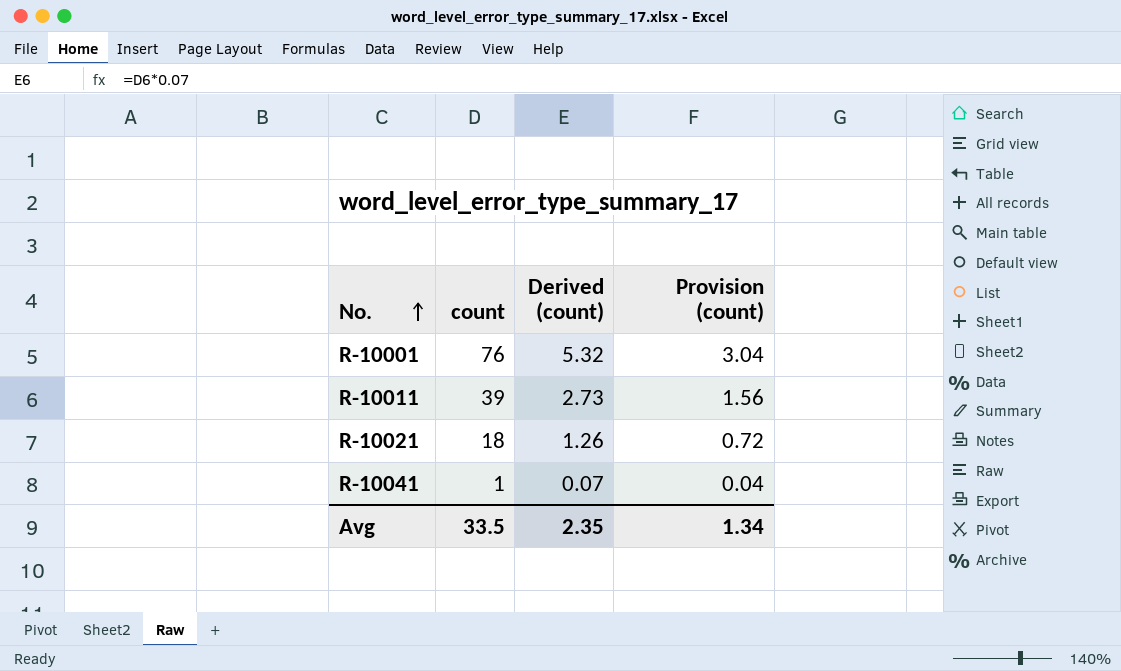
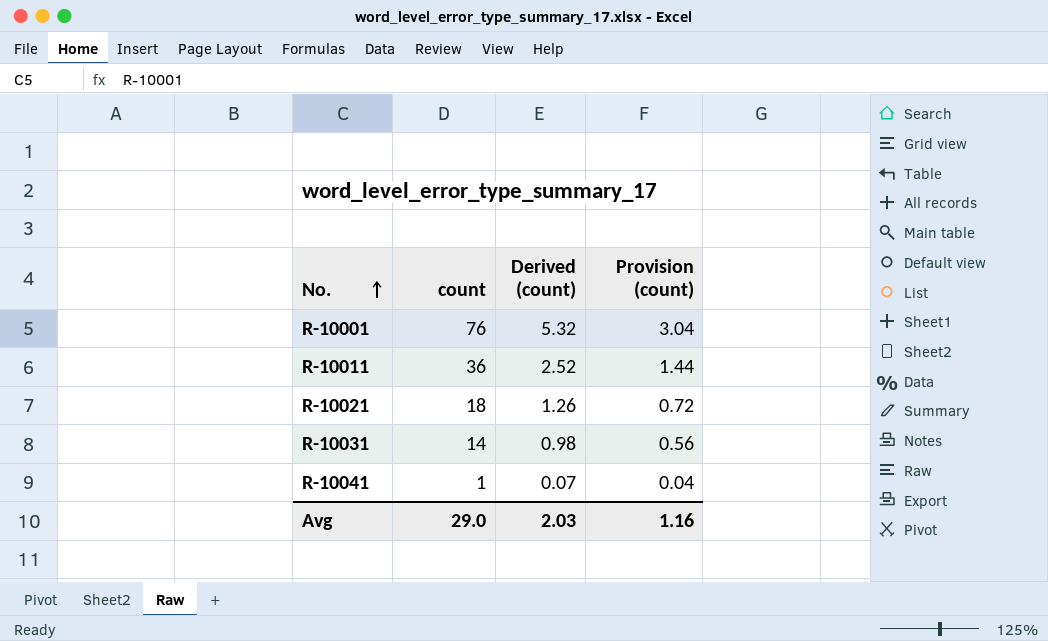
R-10011 | count: 39 -> 36
R-10011 | Derived (count): 2.73 -> 2.52
R-10011 | Provision (count): 1.56 -> 1.44
row R-10031: none -> 14 | 0.98 | 0.56
Avg | count: 33.5 -> 29.0
Avg | Derived (count): 2.35 -> 2.03
Avg | Provision (count): 1.34 -> 1.16

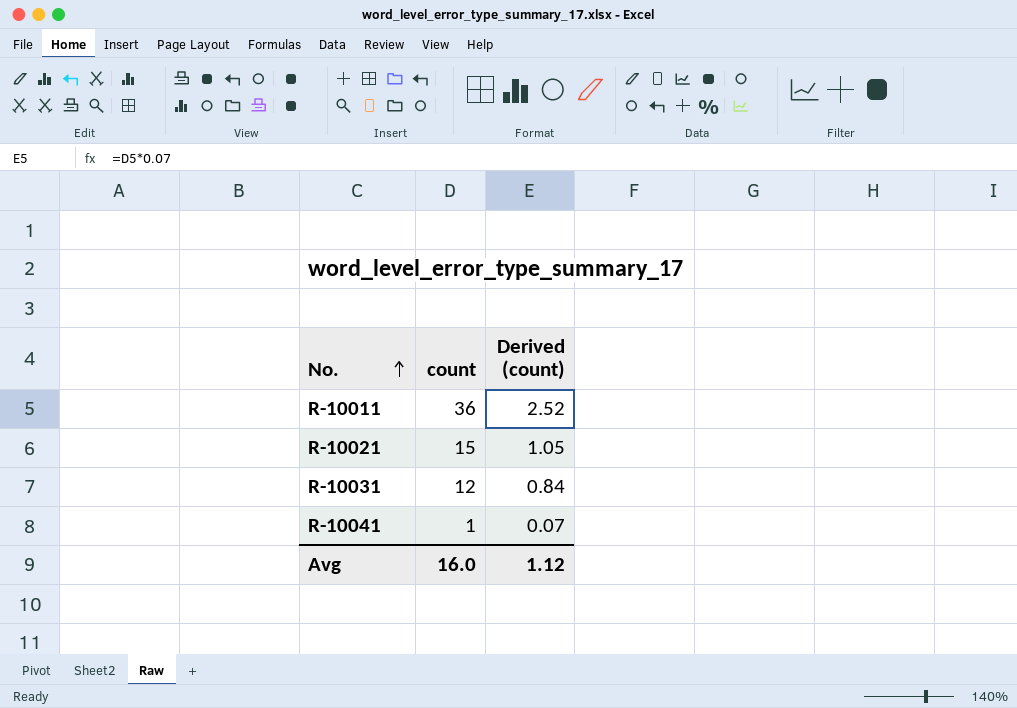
column Provision (count) | formula: [count] * 0.04 -> none
row R-10001: 76 | 5.32 | 3.04 -> none
R-10021 | count: 18 -> 15
R-10021 | Derived (count): 1.26 -> 1.05
R-10031 | count: 14 -> 12
R-10031 | Derived (count): 0.98 -> 0.84
Avg | count: 29.0 -> 16.0
Avg | Derived (count): 2.03 -> 1.12

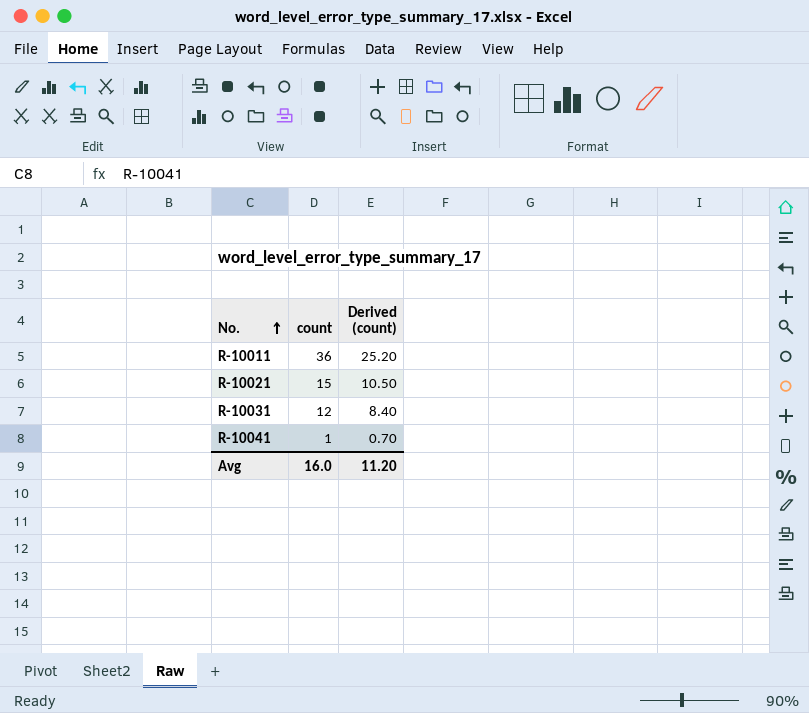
column Derived (count) | formula: [count] * 0.07 -> [count] * 0.7
Avg | Derived (count): 1.12 -> 11.20

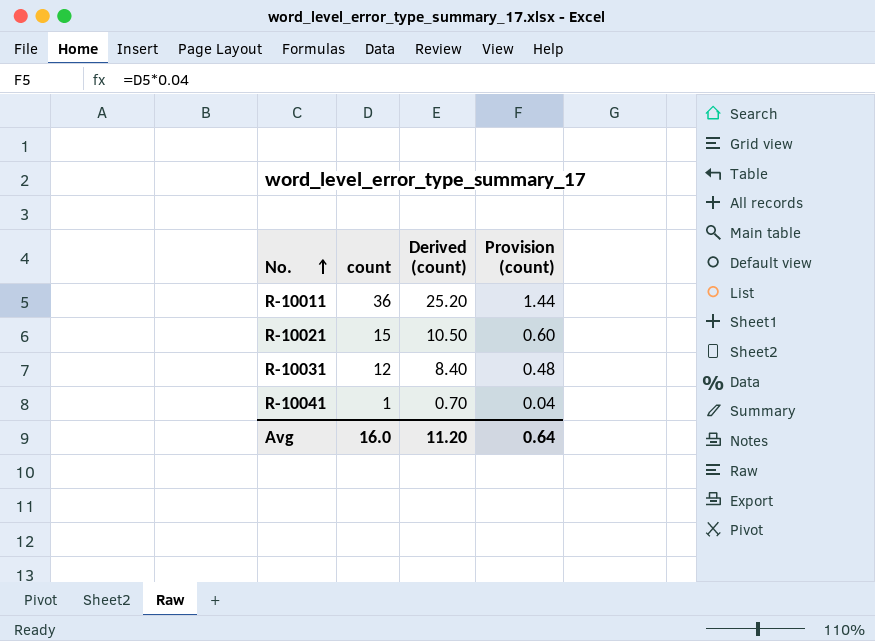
column Provision (count) | formula: none -> [count] * 0.04

